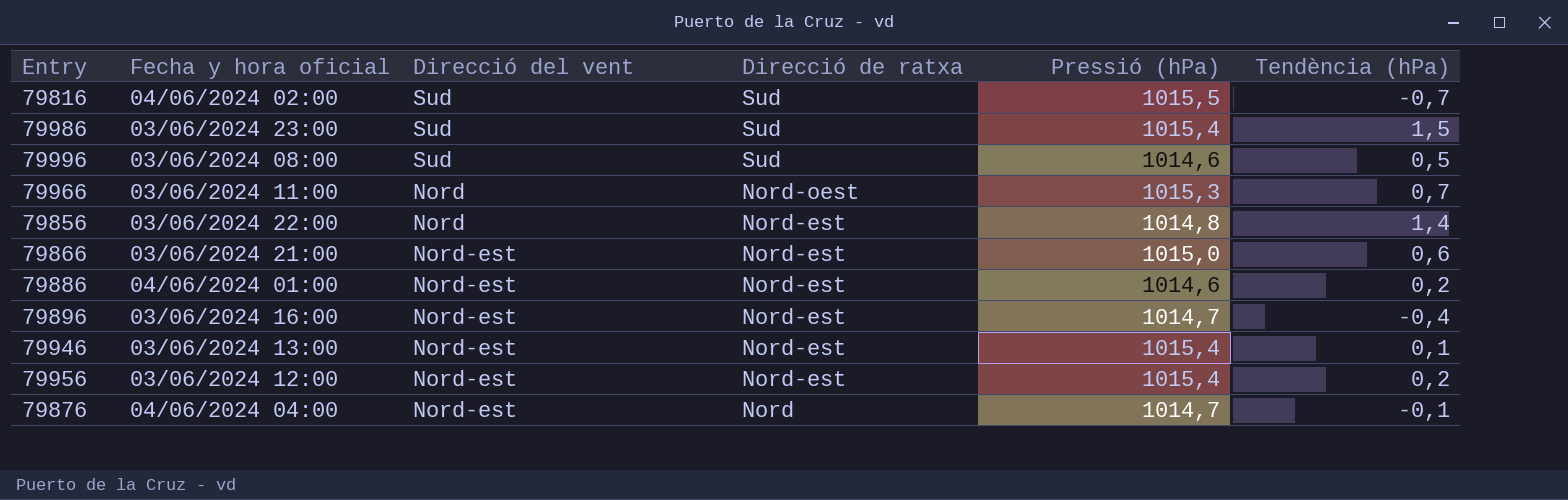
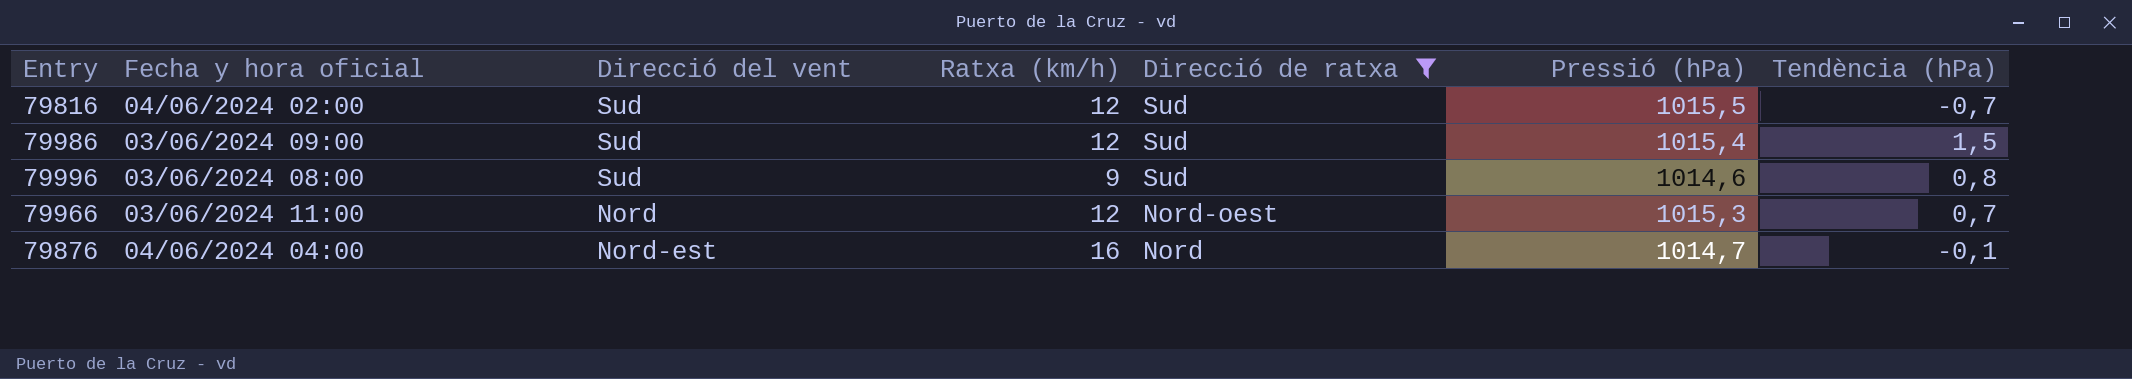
filter: none -> Direcció de ratxa != Nord-est
column Ratxa (km/h) | position: none -> 4
79986 | Fecha y hora oficial: 03/06/2024 23:00 -> 03/06/2024 09:00
79996 | Tendència (hPa): 0,5 -> 0,8

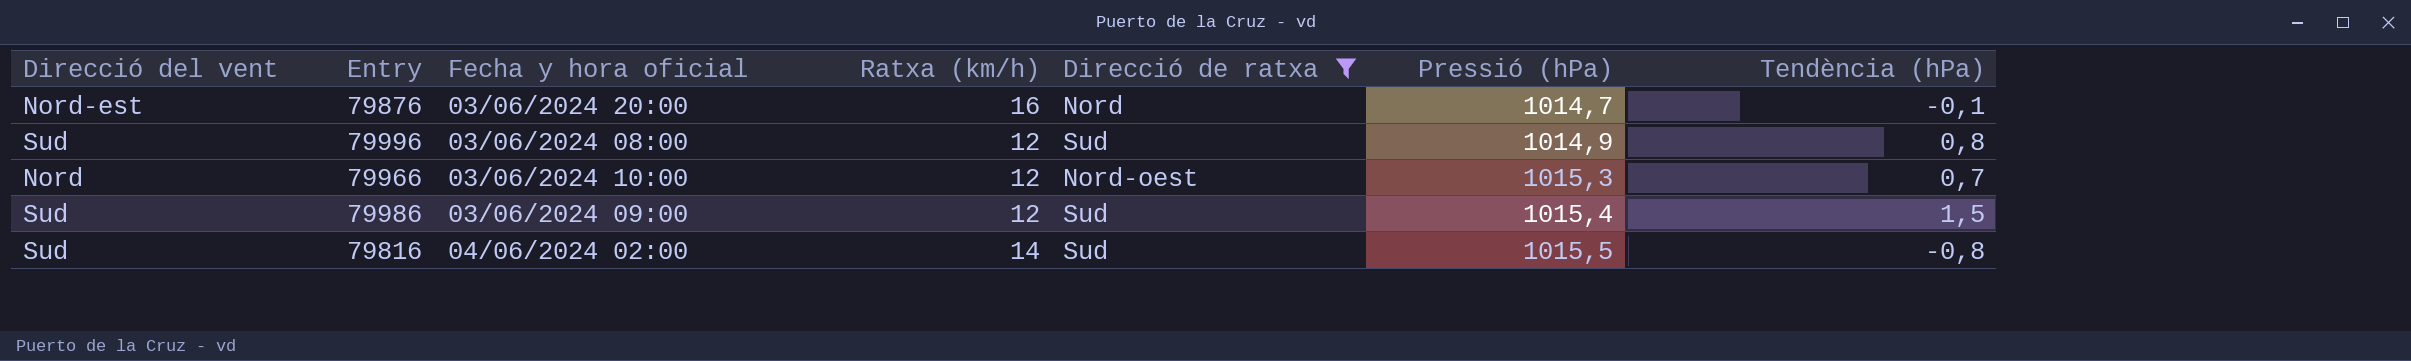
row order: Direcció de ratxa descending -> Pressió (hPa) ascending
column Direcció del vent | position: 3 -> 1
79876 | Fecha y hora oficial: 04/06/2024 04:00 -> 03/06/2024 20:00
79996 | Ratxa (km/h): 9 -> 12
79996 | Pressió (hPa): 1014,6 -> 1014,9
79966 | Fecha y hora oficial: 03/06/2024 11:00 -> 03/06/2024 10:00
79816 | Ratxa (km/h): 12 -> 14
79816 | Tendència (hPa): -0,7 -> -0,8

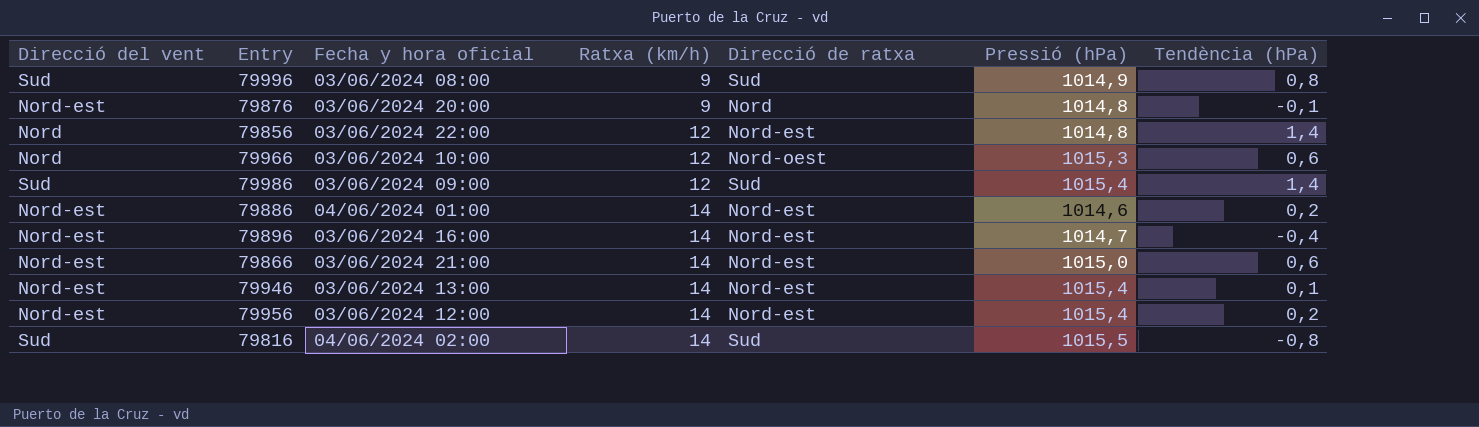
filter: Direcció de ratxa != Nord-est -> none
row order: Pressió (hPa) ascending -> Ratxa (km/h) ascending
79996 | Ratxa (km/h): 12 -> 9
79876 | Ratxa (km/h): 16 -> 9
79876 | Pressió (hPa): 1014,7 -> 1014,8
79966 | Tendència (hPa): 0,7 -> 0,6
79986 | Tendència (hPa): 1,5 -> 1,4

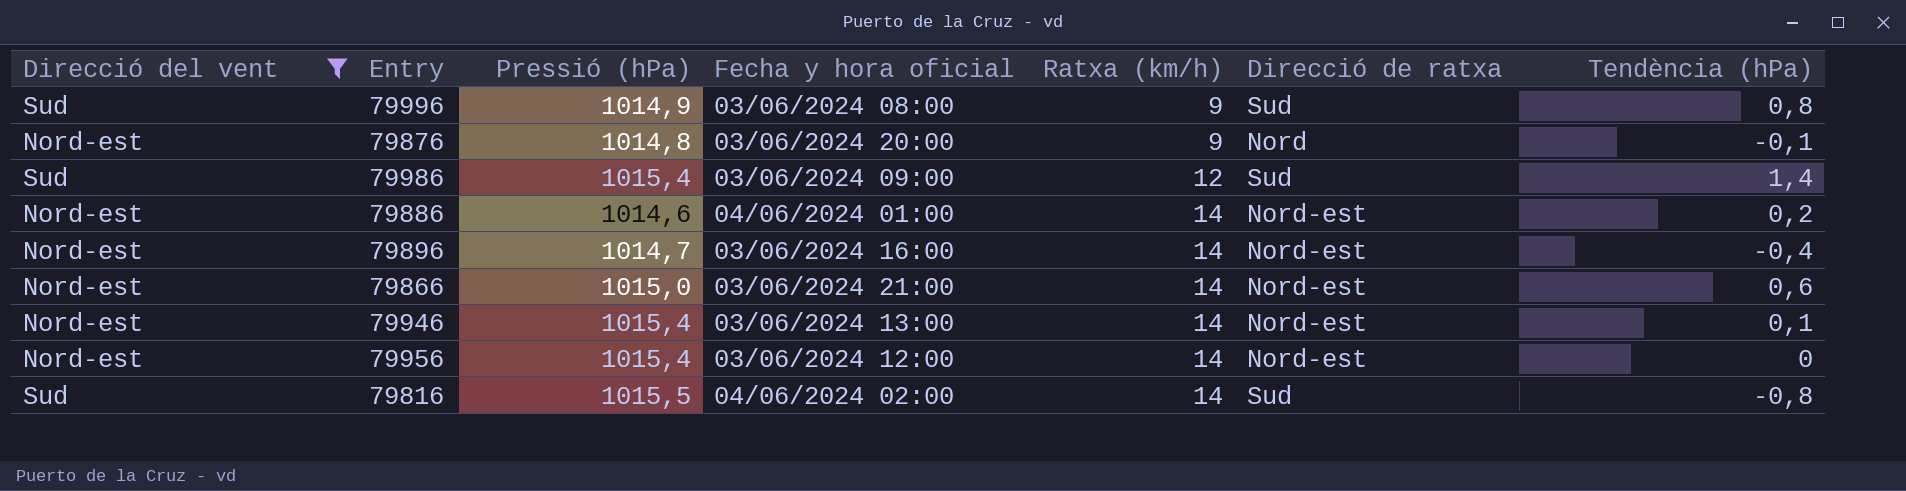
filter: none -> Direcció del vent != Nord
column Pressió (hPa) | position: 6 -> 3
79956 | Tendència (hPa): 0,2 -> 0

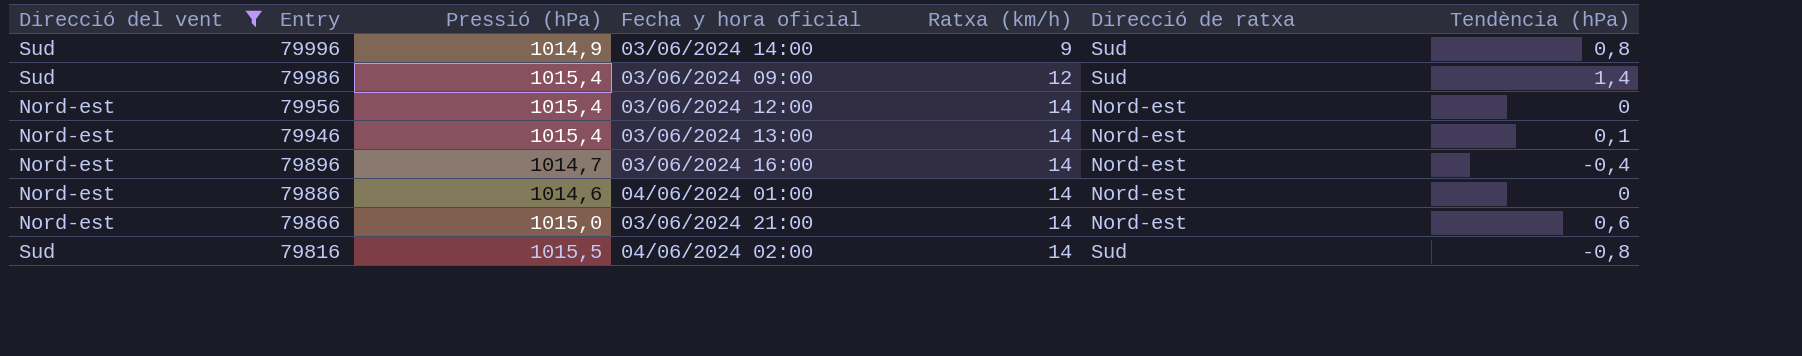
row order: Ratxa (km/h) ascending -> Entry descending
row 79876: Nord-est | 1014,8 | 03/06/2024 20:00 | 9 | Nord | -0,1 -> none
79996 | Fecha y hora oficial: 03/06/2024 08:00 -> 03/06/2024 14:00
79886 | Tendència (hPa): 0,2 -> 0

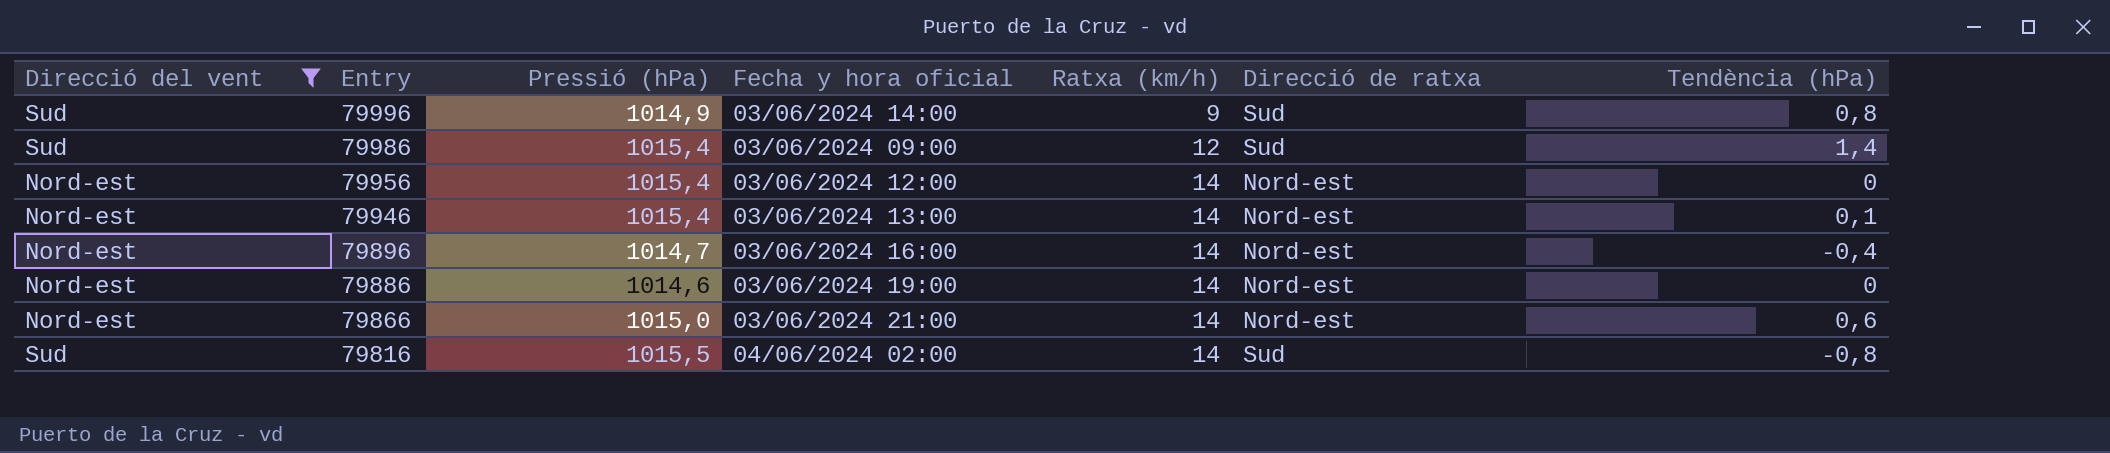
79886 | Fecha y hora oficial: 04/06/2024 01:00 -> 03/06/2024 19:00

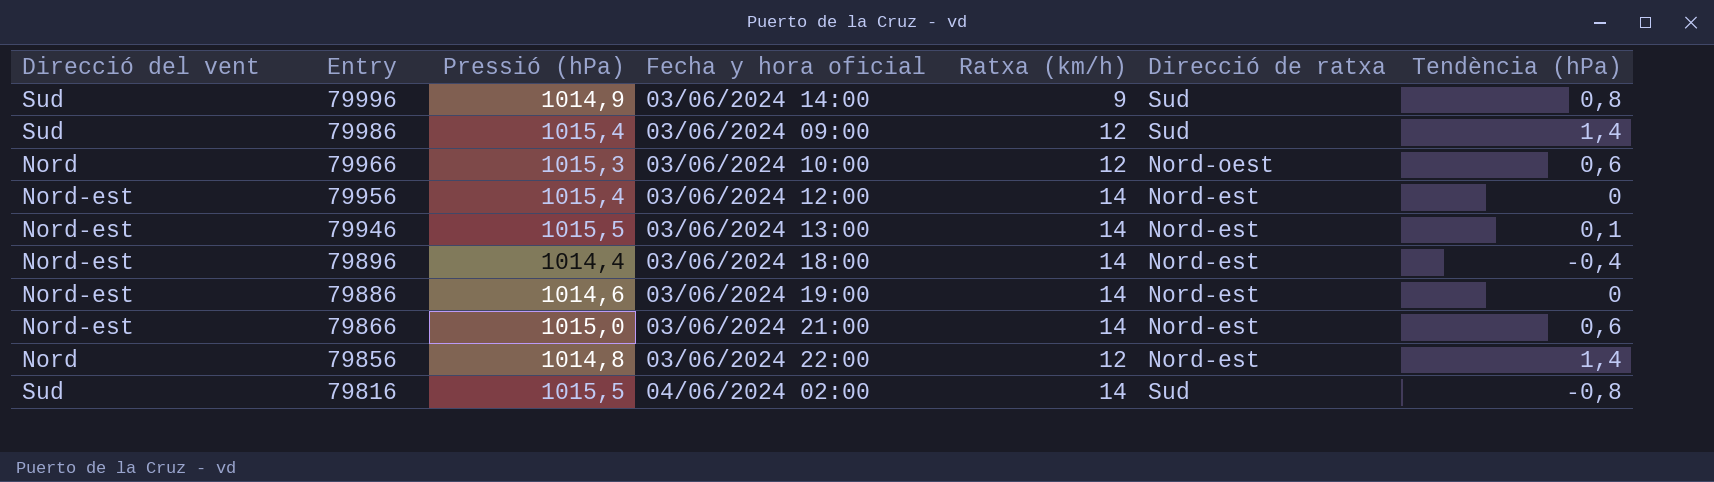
filter: Direcció del vent != Nord -> none
79946 | Pressió (hPa): 1015,4 -> 1015,5
79896 | Pressió (hPa): 1014,7 -> 1014,4
79896 | Fecha y hora oficial: 03/06/2024 16:00 -> 03/06/2024 18:00

